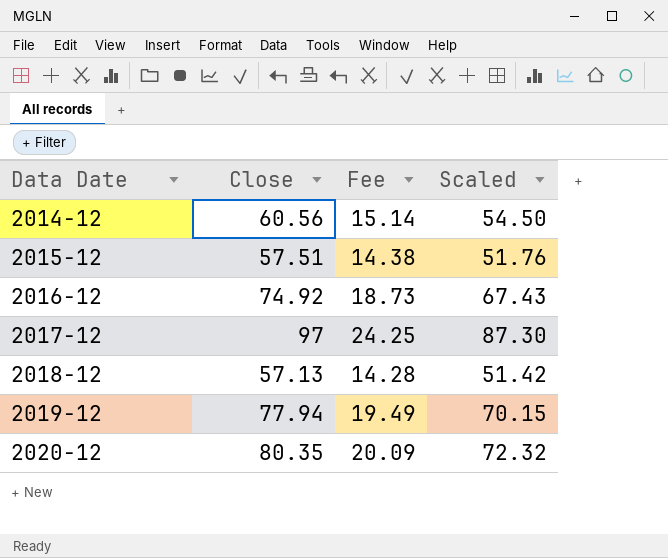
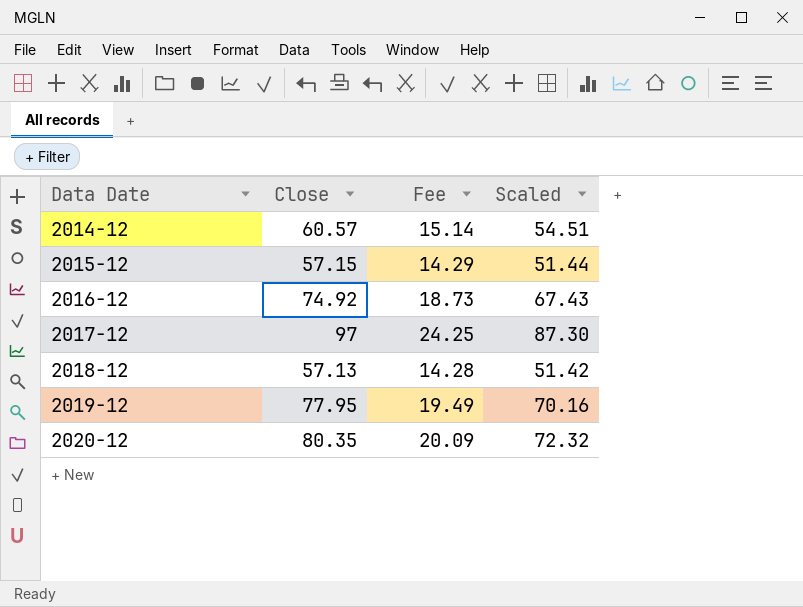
2014-12 | Close: 60.56 -> 60.57
2014-12 | Scaled: 54.50 -> 54.51
2015-12 | Close: 57.51 -> 57.15
2015-12 | Fee: 14.38 -> 14.29
2015-12 | Scaled: 51.76 -> 51.44
2019-12 | Close: 77.94 -> 77.95
2019-12 | Scaled: 70.15 -> 70.16

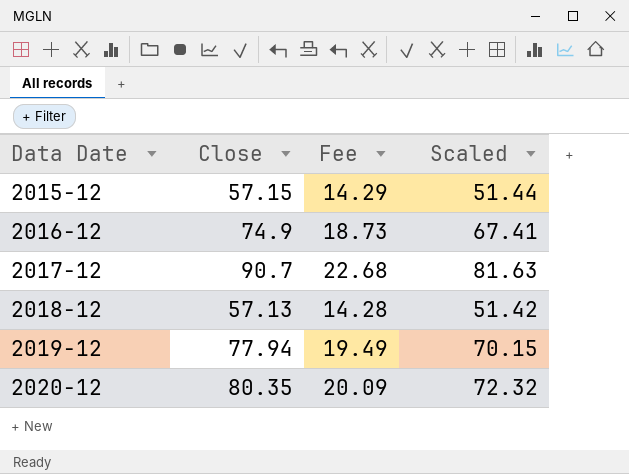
row 2014-12: 60.57 | 15.14 | 54.51 -> none
2016-12 | Close: 74.92 -> 74.9
2016-12 | Scaled: 67.43 -> 67.41
2017-12 | Close: 97 -> 90.7
2017-12 | Fee: 24.25 -> 22.68
2017-12 | Scaled: 87.30 -> 81.63
2019-12 | Close: 77.95 -> 77.94
2019-12 | Scaled: 70.16 -> 70.15

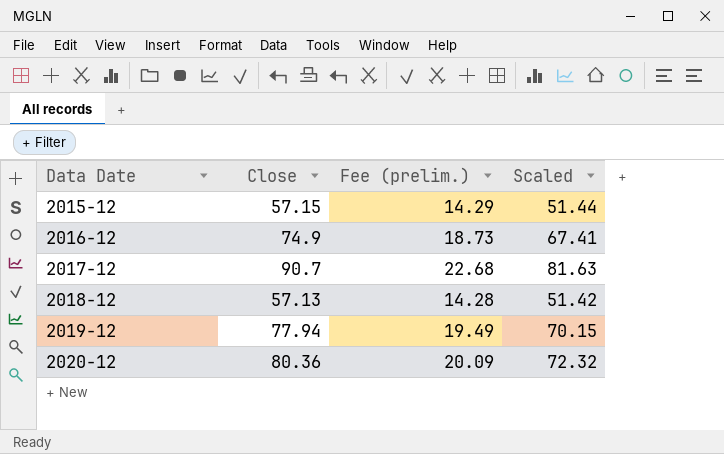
column name: Fee -> Fee (prelim.)
2020-12 | Close: 80.35 -> 80.36

